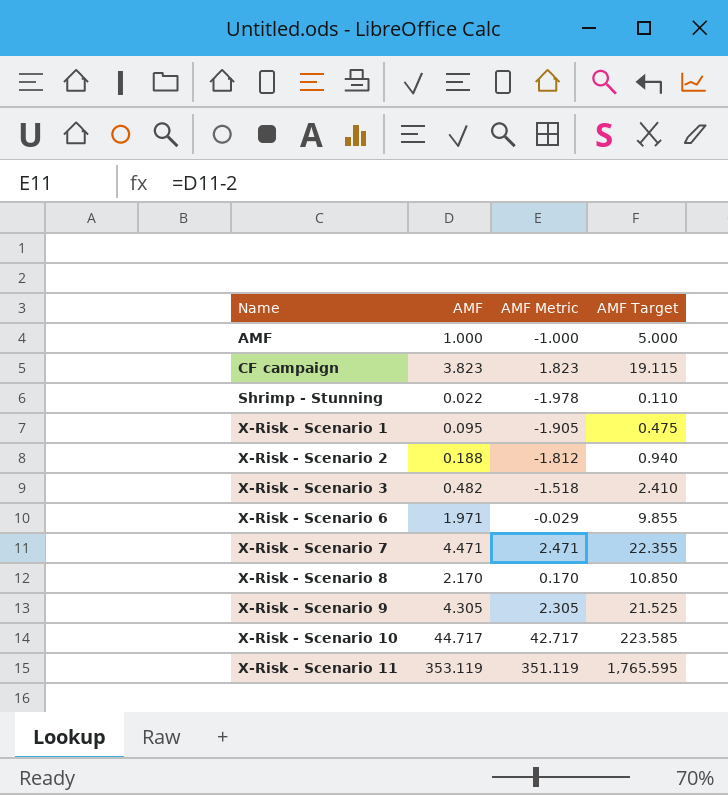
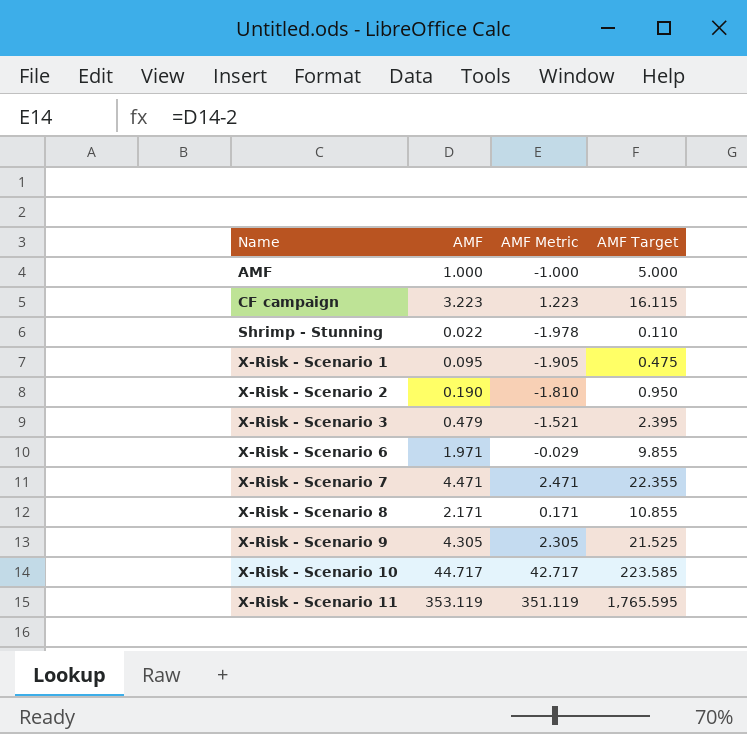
CF campaign | AMF: 3.823 -> 3.223
CF campaign | AMF Metric: 1.823 -> 1.223
CF campaign | AMF Target: 19.115 -> 16.115
X-Risk - Scenario 2 | AMF: 0.188 -> 0.190
X-Risk - Scenario 2 | AMF Metric: -1.812 -> -1.810
X-Risk - Scenario 2 | AMF Target: 0.940 -> 0.950
X-Risk - Scenario 3 | AMF: 0.482 -> 0.479
X-Risk - Scenario 3 | AMF Metric: -1.518 -> -1.521
X-Risk - Scenario 3 | AMF Target: 2.410 -> 2.395
X-Risk - Scenario 8 | AMF: 2.170 -> 2.171
X-Risk - Scenario 8 | AMF Metric: 0.170 -> 0.171
X-Risk - Scenario 8 | AMF Target: 10.850 -> 10.855

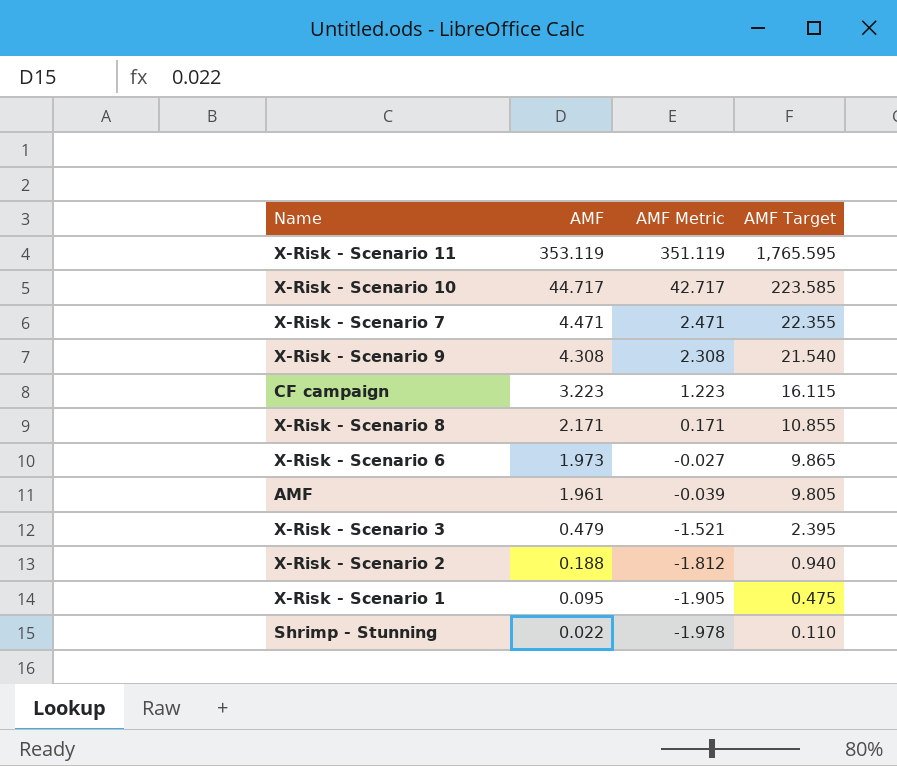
row order: Name ascending -> AMF descending
X-Risk - Scenario 9 | AMF: 4.305 -> 4.308
X-Risk - Scenario 9 | AMF Metric: 2.305 -> 2.308
X-Risk - Scenario 9 | AMF Target: 21.525 -> 21.540
X-Risk - Scenario 6 | AMF: 1.971 -> 1.973
X-Risk - Scenario 6 | AMF Metric: -0.029 -> -0.027
X-Risk - Scenario 6 | AMF Target: 9.855 -> 9.865
AMF | AMF: 1.000 -> 1.961
AMF | AMF Metric: -1.000 -> -0.039
AMF | AMF Target: 5.000 -> 9.805
X-Risk - Scenario 2 | AMF: 0.190 -> 0.188
X-Risk - Scenario 2 | AMF Metric: -1.810 -> -1.812
X-Risk - Scenario 2 | AMF Target: 0.950 -> 0.940

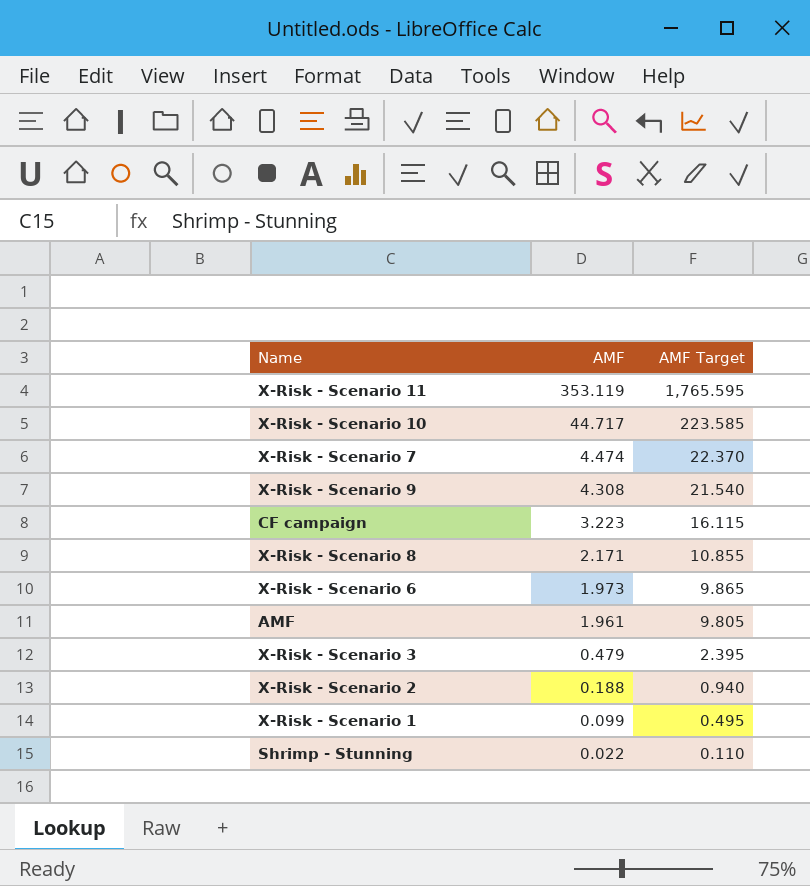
column AMF Metric | formula: [AMF] - 2 -> none
X-Risk - Scenario 7 | AMF: 4.471 -> 4.474
X-Risk - Scenario 7 | AMF Target: 22.355 -> 22.370
X-Risk - Scenario 1 | AMF: 0.095 -> 0.099
X-Risk - Scenario 1 | AMF Target: 0.475 -> 0.495

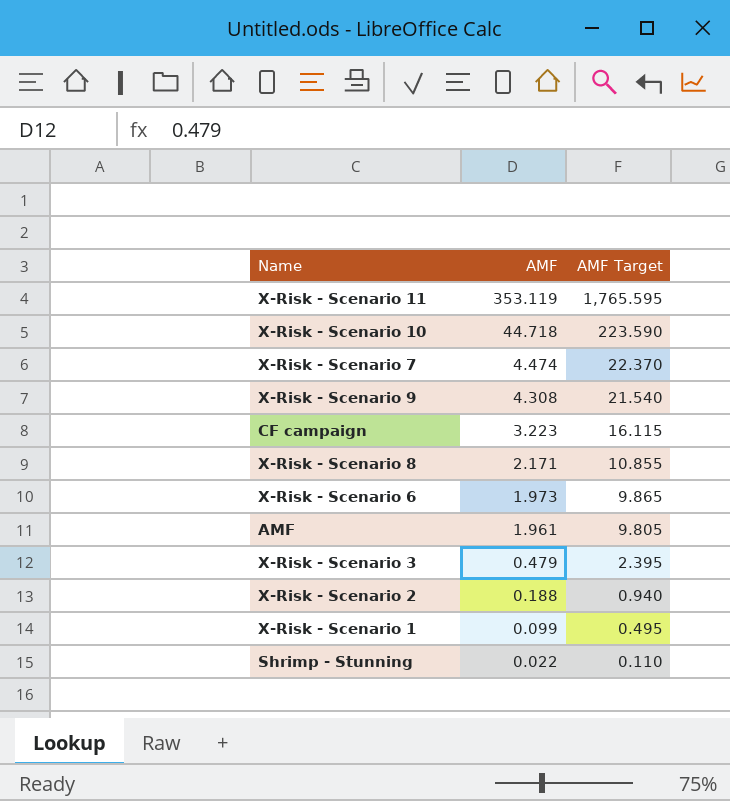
X-Risk - Scenario 10 | AMF: 44.717 -> 44.718
X-Risk - Scenario 10 | AMF Target: 223.585 -> 223.590

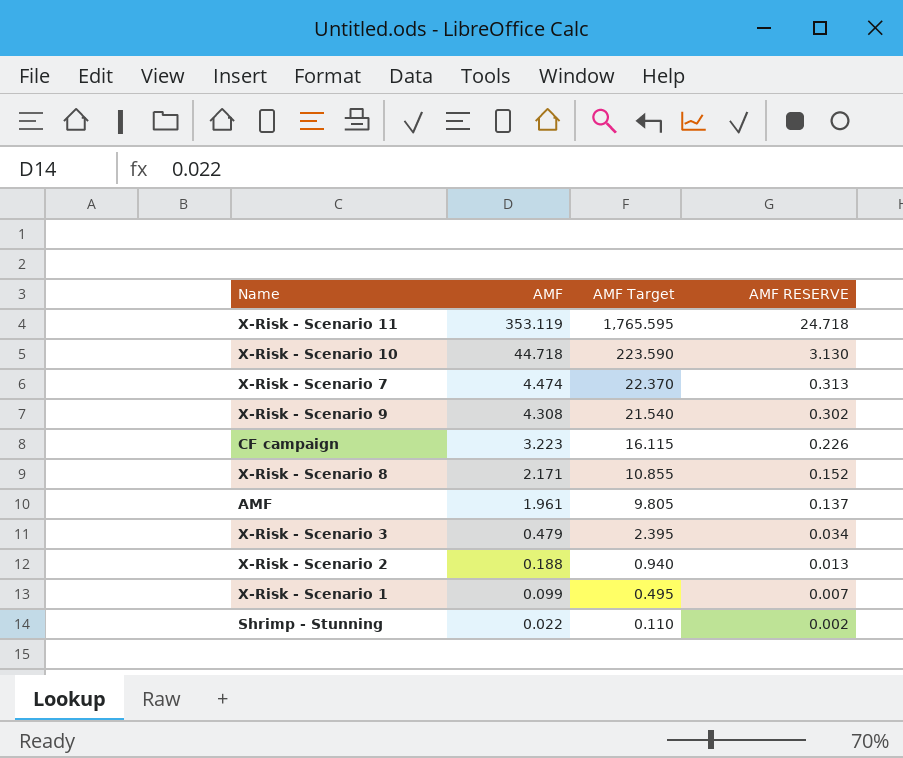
column AMF RESERVE | formula: none -> [AMF] * 0.07
row X-Risk - Scenario 6: 1.973 | 9.865 -> none

